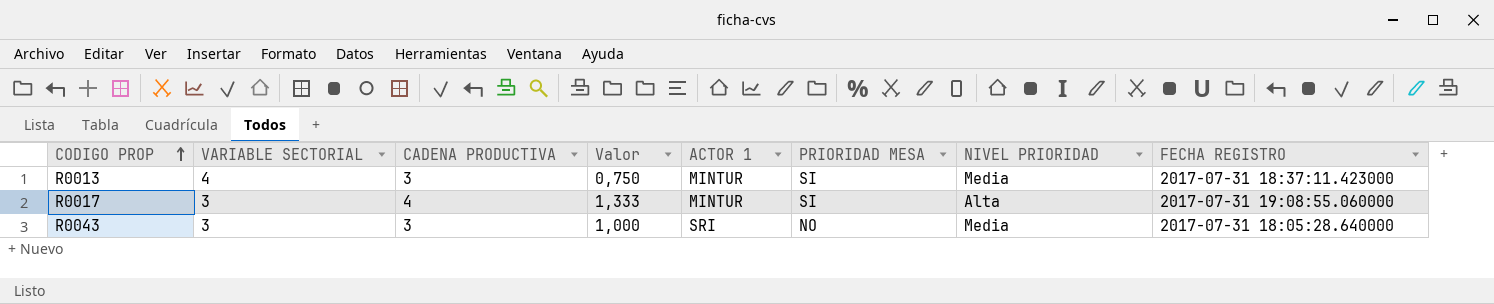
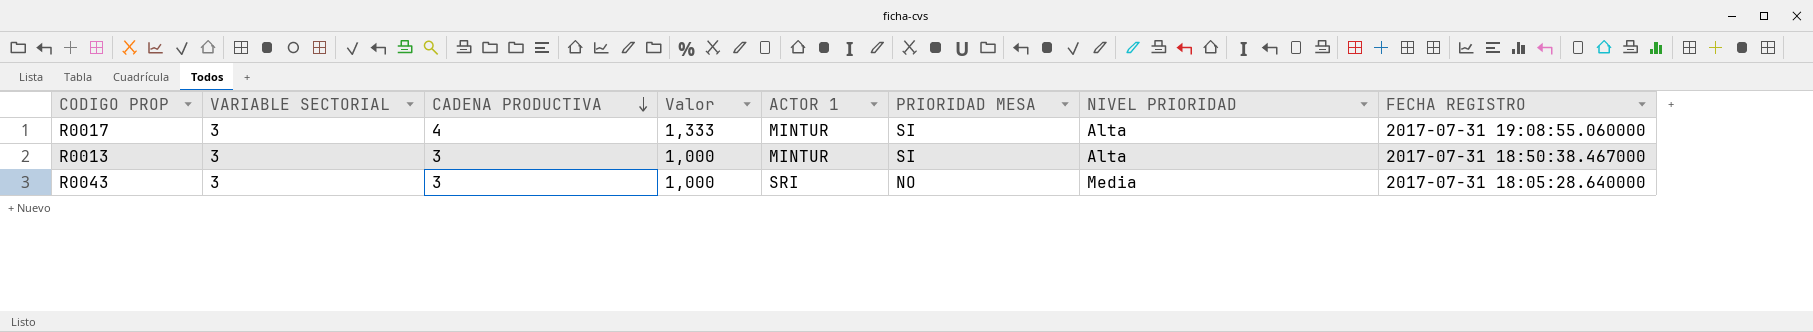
row order: CODIGO PROP ascending -> CADENA PRODUCTIVA descending
R0013 | VARIABLE SECTORIAL: 4 -> 3
R0013 | Valor: 0,750 -> 1,000
R0013 | NIVEL PRIORIDAD: Media -> Alta
R0013 | FECHA REGISTRO: 2017-07-31 18:37:11.423000 -> 2017-07-31 18:50:38.467000

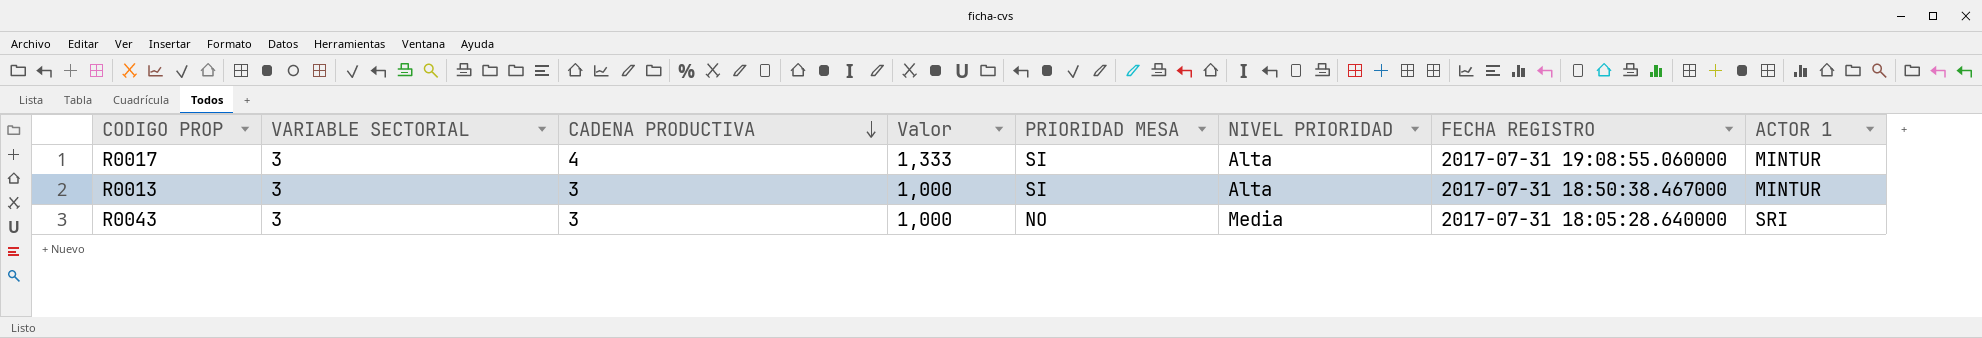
column ACTOR 1 | position: 5 -> 8

